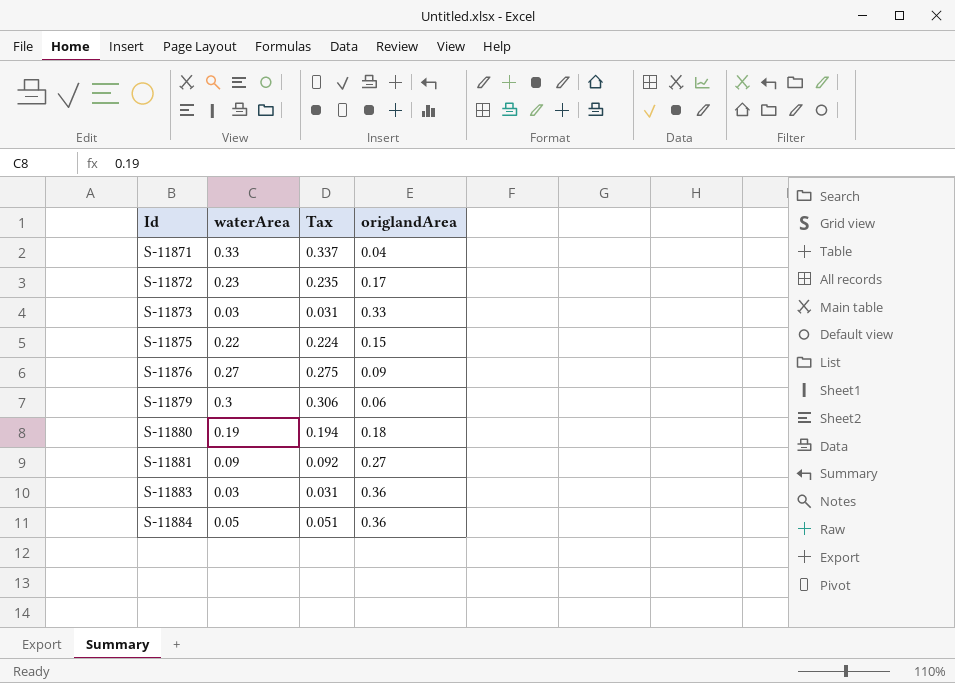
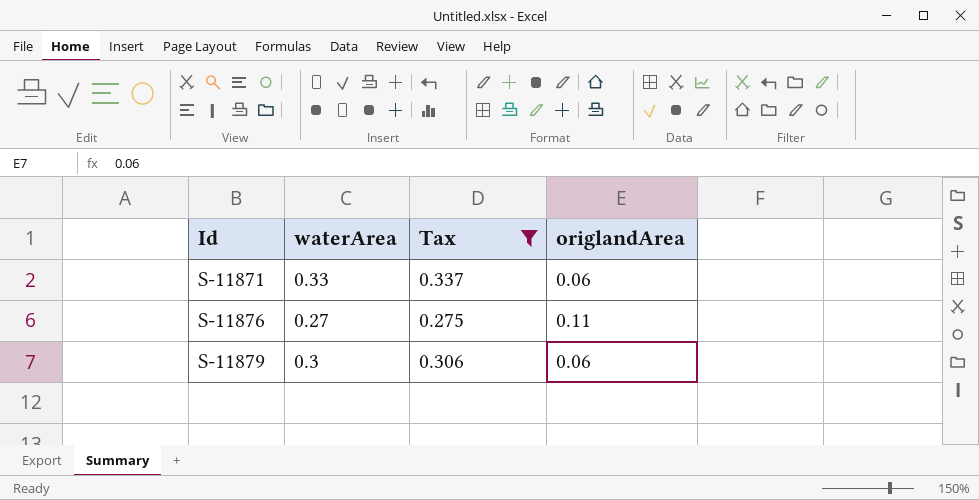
filter: none -> Tax >= 0.275
S-11871 | origlandArea: 0.04 -> 0.06
S-11876 | origlandArea: 0.09 -> 0.11

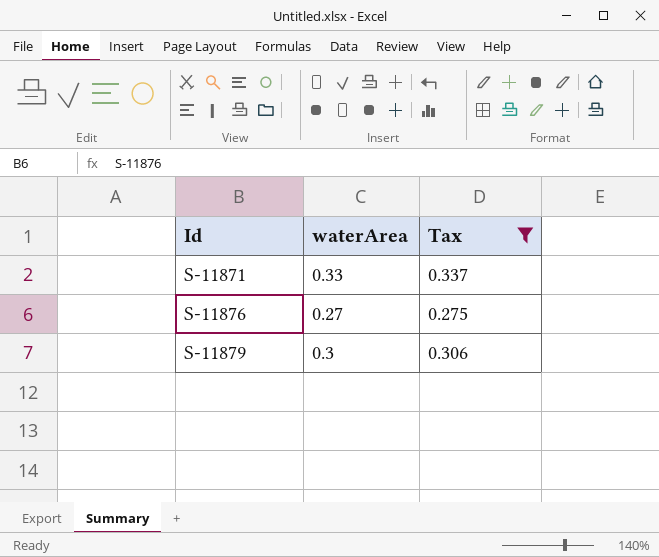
column origlandArea | position: 4 -> none

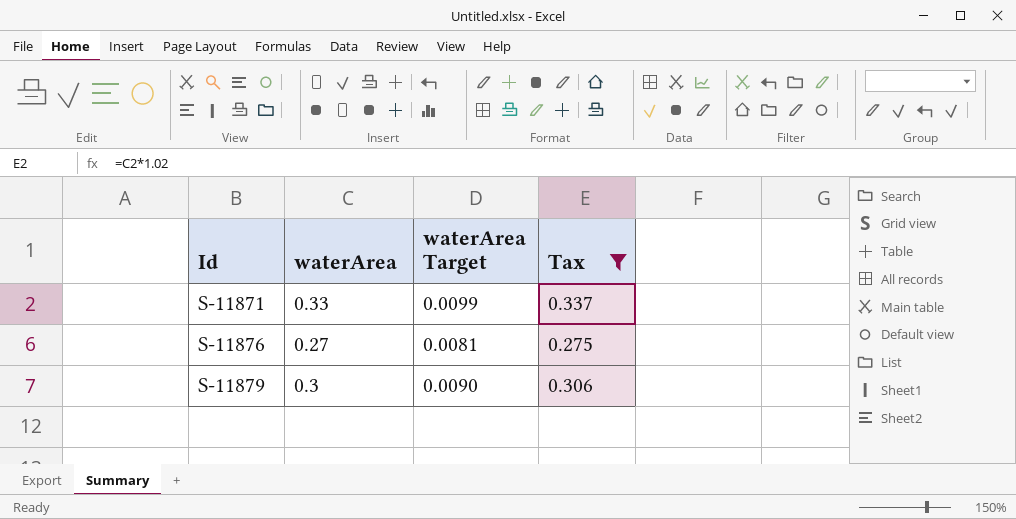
column waterArea Target | formula: none -> [waterArea] * 0.03

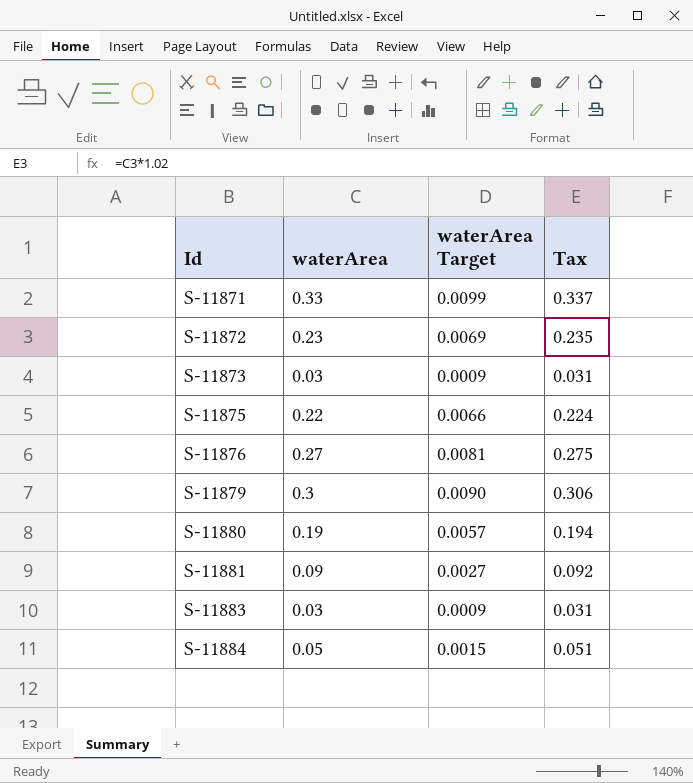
filter: Tax >= 0.275 -> none

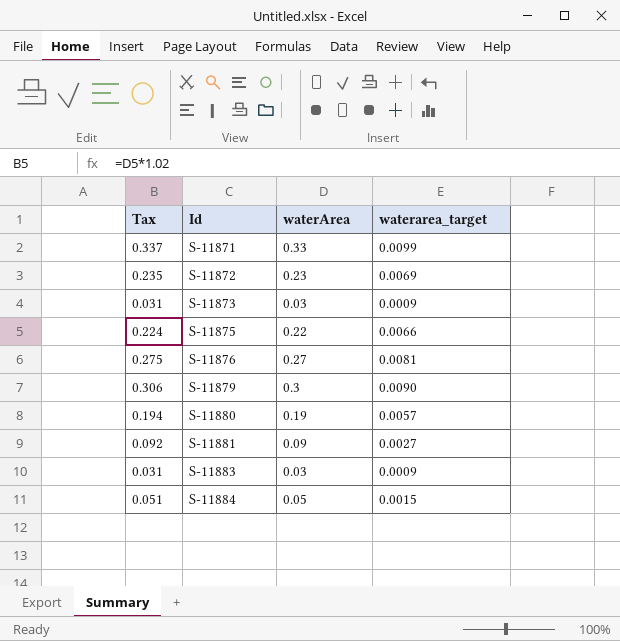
column Tax | position: 4 -> 1
column name: waterArea Target -> waterarea_target

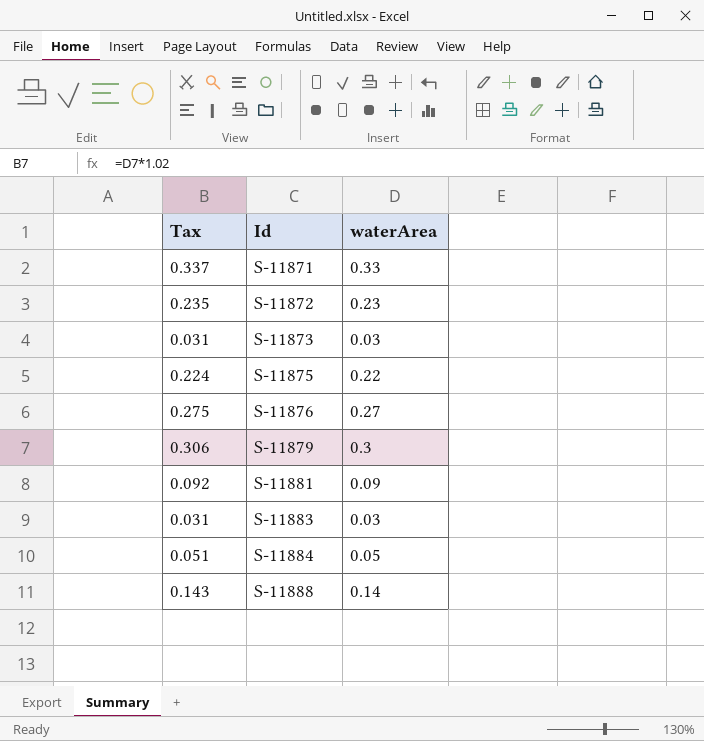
column waterarea_target | formula: [waterArea] * 0.03 -> none
row S-11880: 0.194 | 0.19 | 0.0057 -> none
row S-11888: none -> 0.143 | 0.14

